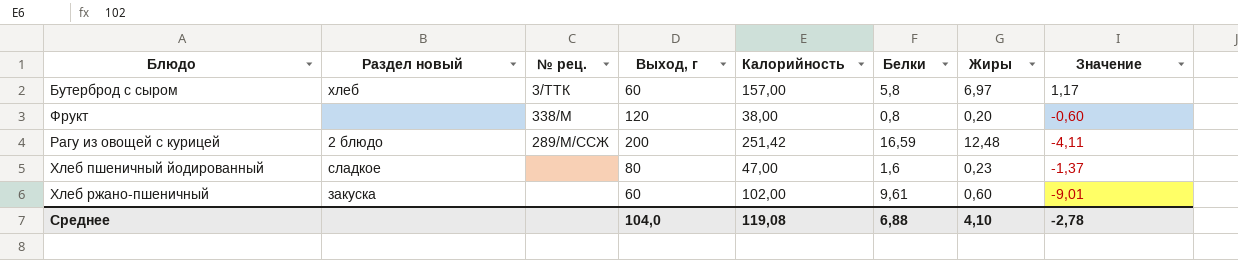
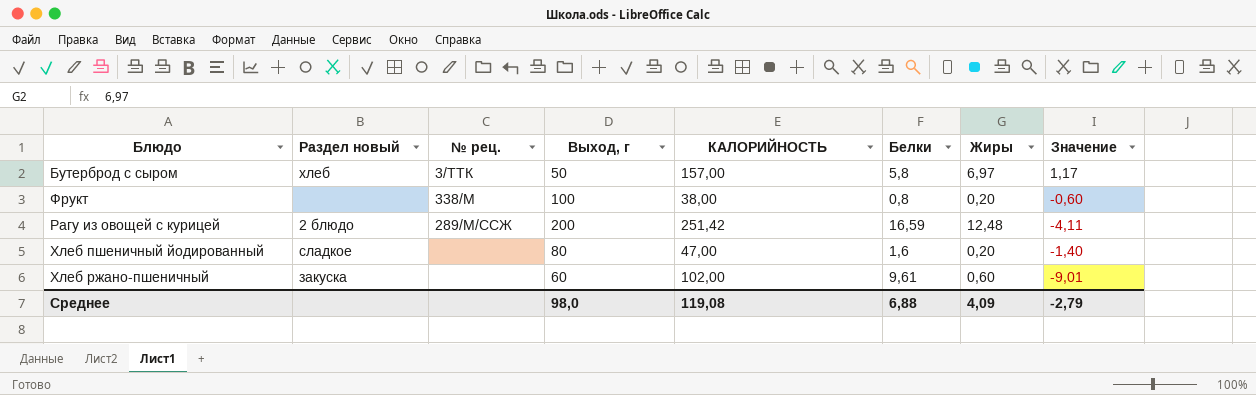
column name: Калорийность -> КАЛОРИЙНОСТЬ
Бутерброд с сыром | Выход, г: 60 -> 50
Фрукт | Выход, г: 120 -> 100
Хлеб пшеничный йодированный | Жиры: 0,23 -> 0,20
Хлеб пшеничный йодированный | Значение: -1,37 -> -1,40
Среднее | Выход, г: 104,0 -> 98,0
Среднее | Жиры: 4,10 -> 4,09
Среднее | Значение: -2,78 -> -2,79

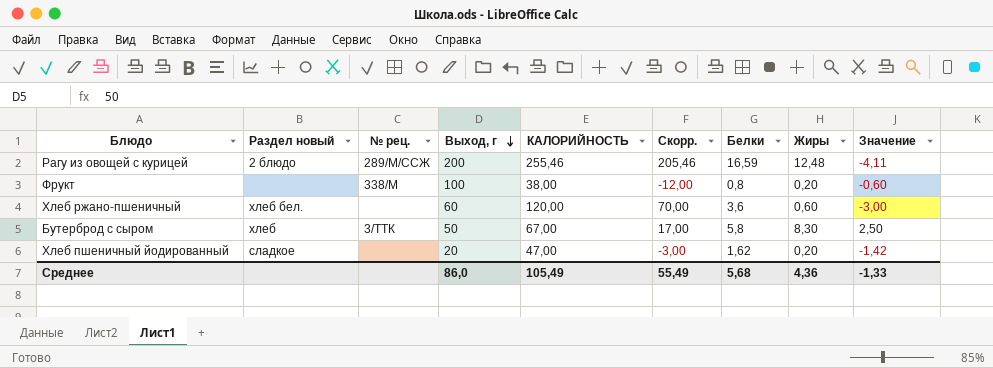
row order: none -> Выход, г descending
column Скорр. | formula: none -> [КАЛОРИЙНОСТЬ] - 50
Рагу из овощей с курицей | КАЛОРИЙНОСТЬ: 251,42 -> 255,46
Хлеб ржано-пшеничный | Раздел новый: закуска -> хлеб бел.
Хлеб ржано-пшеничный | КАЛОРИЙНОСТЬ: 102,00 -> 120,00
Хлеб ржано-пшеничный | Белки: 9,61 -> 3,6
Хлеб ржано-пшеничный | Значение: -9,01 -> -3,00
Бутерброд с сыром | КАЛОРИЙНОСТЬ: 157,00 -> 67,00
Бутерброд с сыром | Жиры: 6,97 -> 8,30
Бутерброд с сыром | Значение: 1,17 -> 2,50
Хлеб пшеничный йодированный | Выход, г: 80 -> 20
Хлеб пшеничный йодированный | Белки: 1,6 -> 1,62
Хлеб пшеничный йодированный | Значение: -1,40 -> -1,42
Среднее | Выход, г: 98,0 -> 86,0
Среднее | КАЛОРИЙНОСТЬ: 119,08 -> 105,49
Среднее | Белки: 6,88 -> 5,68
Среднее | Жиры: 4,09 -> 4,36
Среднее | Значение: -2,79 -> -1,33

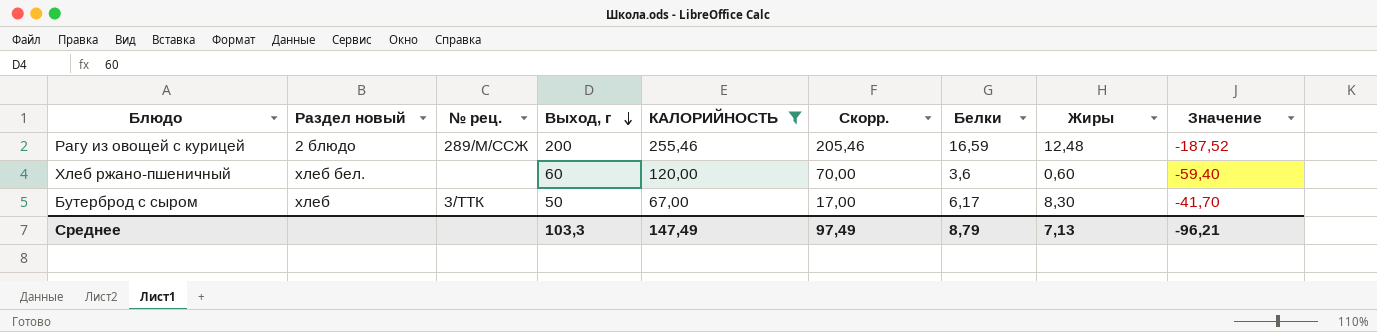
filter: none -> КАЛОРИЙНОСТЬ >= 67,00
column Значение | formula: [Жиры] - [Белки] -> [Жиры] - [Выход, г]
Бутерброд с сыром | Белки: 5,8 -> 6,17
Среднее | Выход, г: 86,0 -> 103,3
Среднее | КАЛОРИЙНОСТЬ: 105,49 -> 147,49
Среднее | Скорр.: 55,49 -> 97,49
Среднее | Белки: 5,68 -> 8,79
Среднее | Жиры: 4,36 -> 7,13
Среднее | Значение: -1,33 -> -96,21

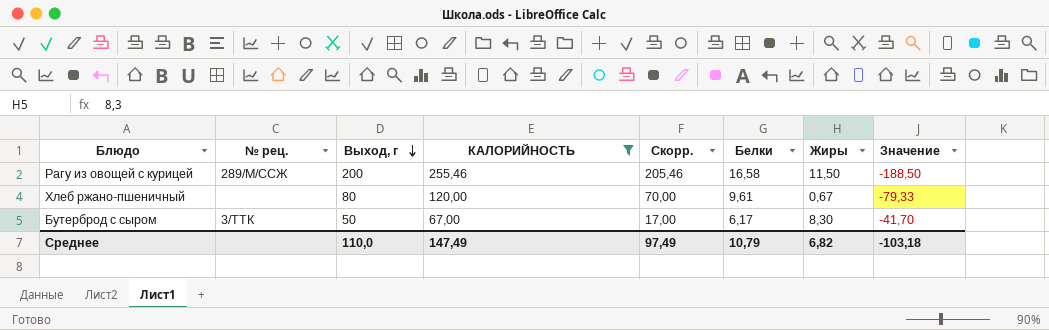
column Раздел новый | position: 2 -> none
Рагу из овощей с курицей | Белки: 16,59 -> 16,58
Рагу из овощей с курицей | Жиры: 12,48 -> 11,50
Рагу из овощей с курицей | Значение: -187,52 -> -188,50
Хлеб ржано-пшеничный | Выход, г: 60 -> 80
Хлеб ржано-пшеничный | Белки: 3,6 -> 9,61
Хлеб ржано-пшеничный | Жиры: 0,60 -> 0,67
Хлеб ржано-пшеничный | Значение: -59,40 -> -79,33
Среднее | Выход, г: 103,3 -> 110,0
Среднее | Белки: 8,79 -> 10,79
Среднее | Жиры: 7,13 -> 6,82
Среднее | Значение: -96,21 -> -103,18

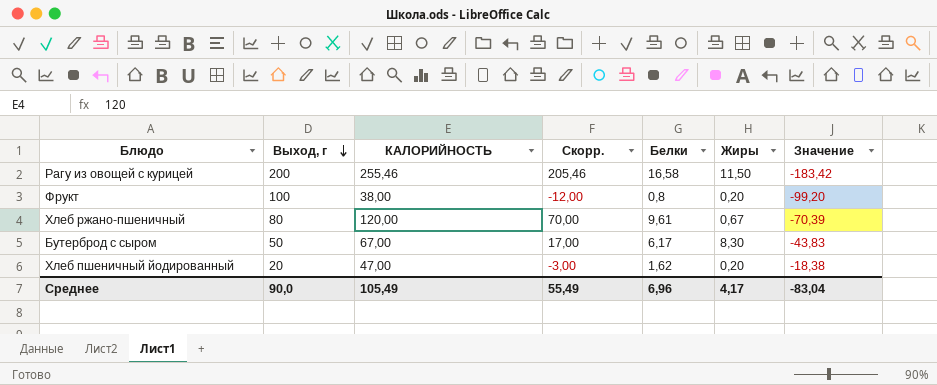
filter: КАЛОРИЙНОСТЬ >= 67,00 -> none
column № рец. | position: 2 -> none
column Значение | formula: [Жиры] - [Выход, г] -> [Белки] - [Выход, г]
Среднее | Выход, г: 110,0 -> 90,0
Среднее | КАЛОРИЙНОСТЬ: 147,49 -> 105,49
Среднее | Скорр.: 97,49 -> 55,49
Среднее | Белки: 10,79 -> 6,96
Среднее | Жиры: 6,82 -> 4,17
Среднее | Значение: -103,18 -> -83,04

